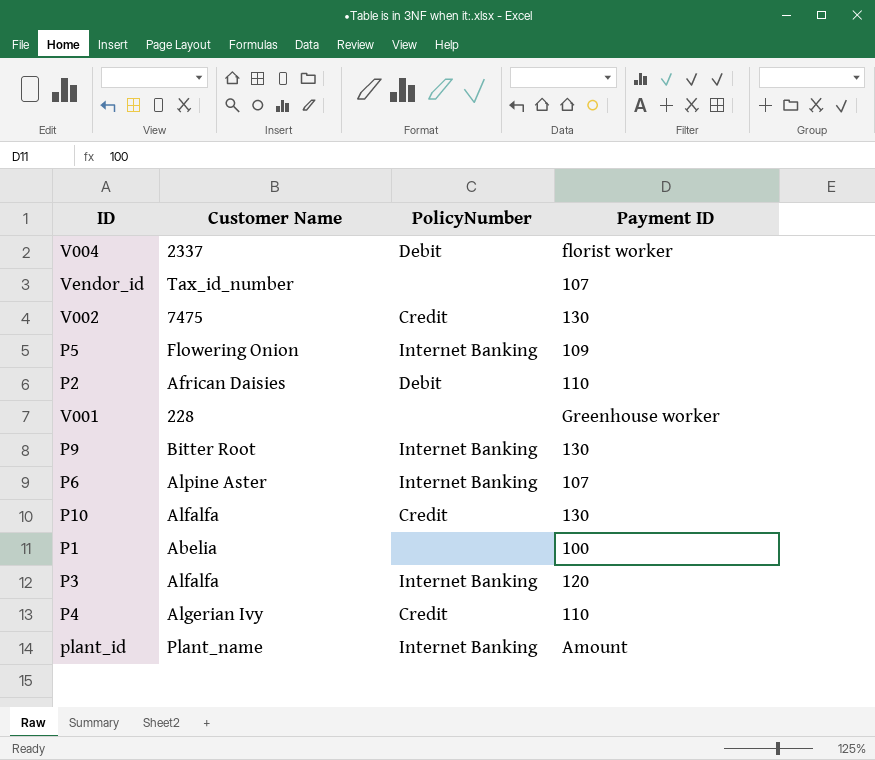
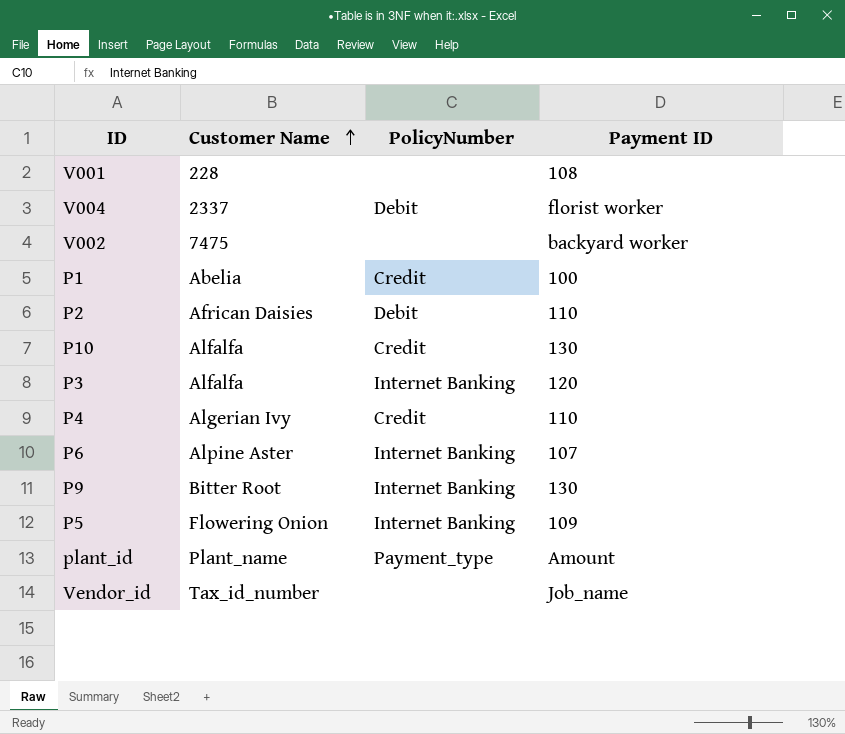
row order: none -> Customer Name ascending
V001 | Payment ID: Greenhouse worker -> 108
V002 | PolicyNumber: Credit -> none
V002 | Payment ID: 130 -> backyard worker
P1 | PolicyNumber: none -> Credit
plant_id | PolicyNumber: Internet Banking -> Payment_type
Vendor_id | Payment ID: 107 -> Job_name

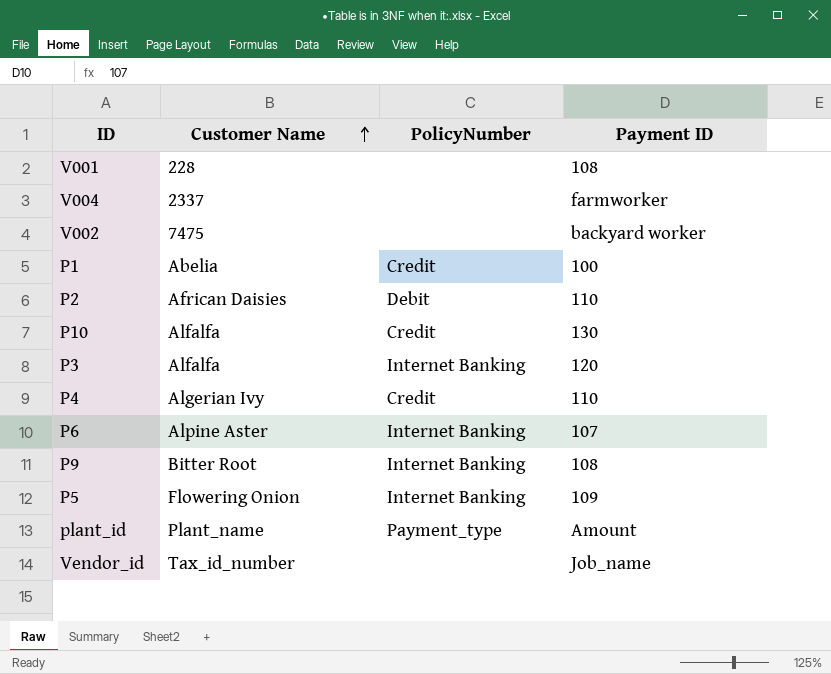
V004 | PolicyNumber: Debit -> none
V004 | Payment ID: florist worker -> farmworker
P9 | Payment ID: 130 -> 108

